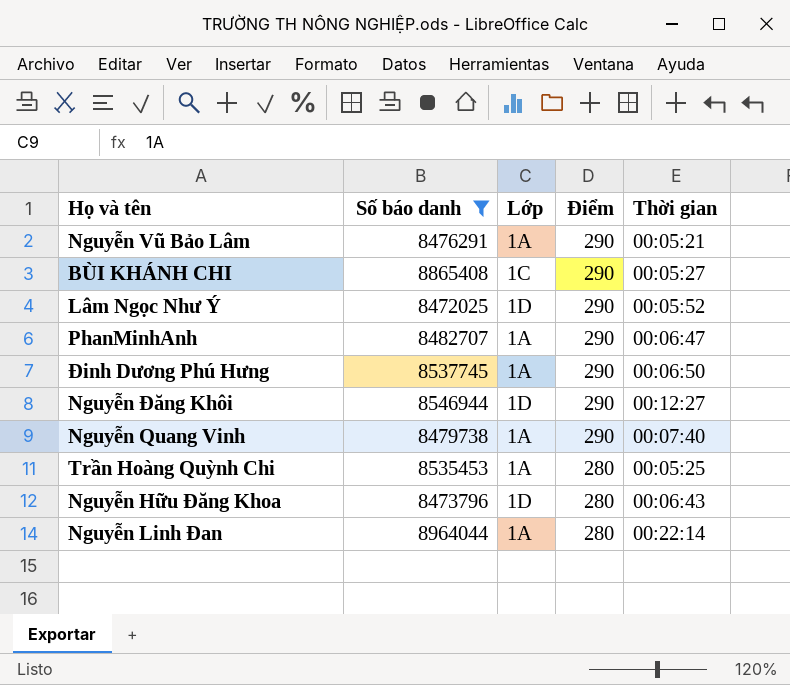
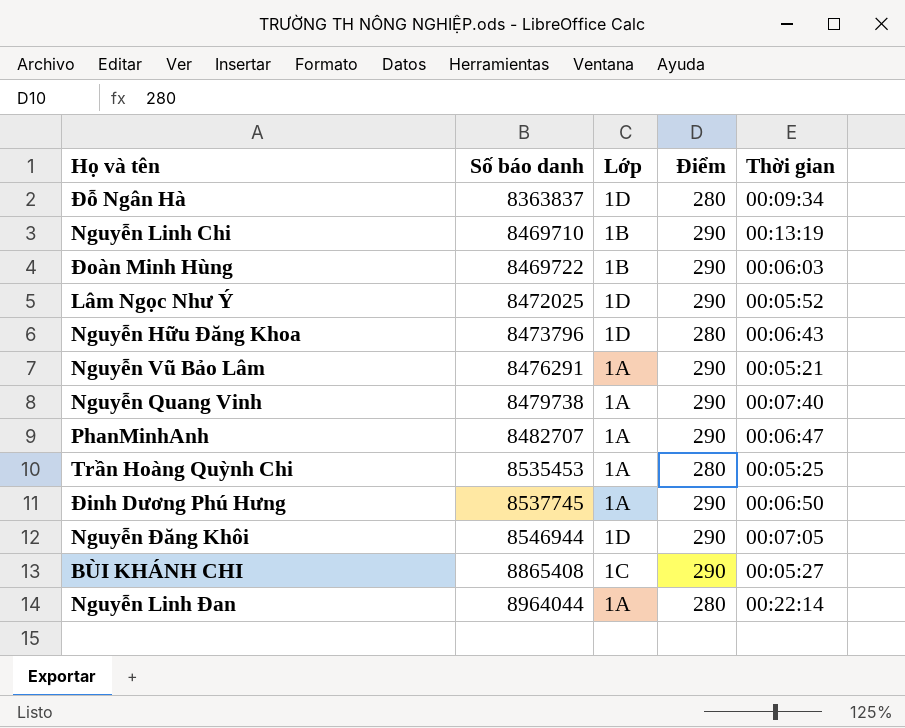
filter: Số báo danh >= 8472025 -> none
row order: Điểm descending -> Số báo danh ascending
Nguyễn Đăng Khôi | Thời gian: 00:12:27 -> 00:07:05

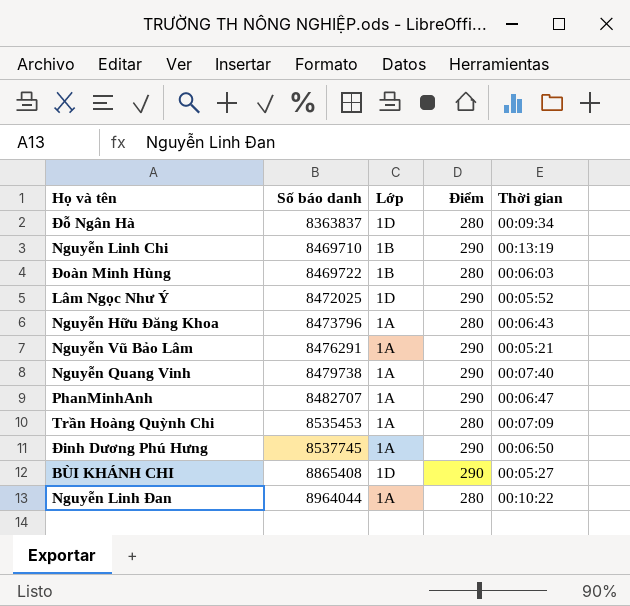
row Nguyễn Đăng Khôi: 8546944 | 1D | 290 | 00:07:05 -> none
Đoàn Minh Hùng | Điểm: 290 -> 280
Nguyễn Hữu Đăng Khoa | Lớp: 1D -> 1A
Trần Hoàng Quỳnh Chi | Thời gian: 00:05:25 -> 00:07:09
BÙI KHÁNH CHI | Lớp: 1C -> 1D
Nguyễn Linh Đan | Thời gian: 00:22:14 -> 00:10:22

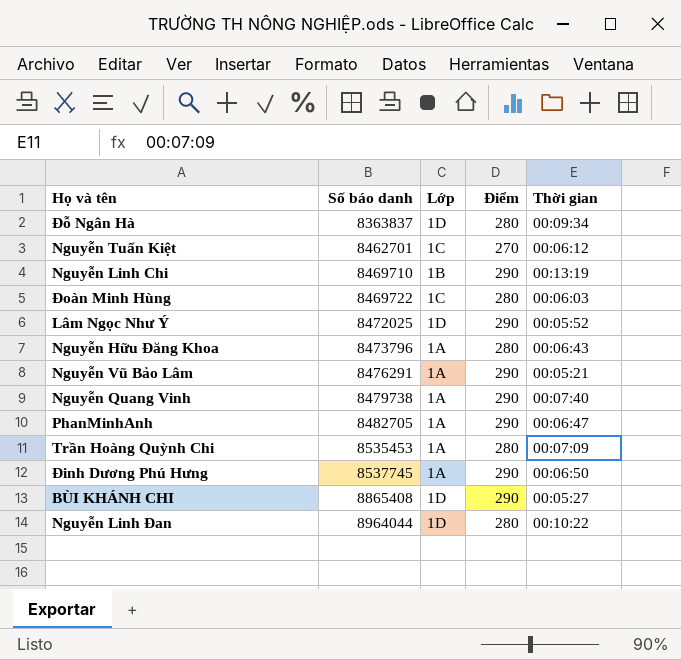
row Nguyễn Tuấn Kiệt: none -> 8462701 | 1C | 270 | 00:06:12
Đoàn Minh Hùng | Lớp: 1B -> 1C
PhanMinhAnh | Số báo danh: 8482707 -> 8482705
Nguyễn Linh Đan | Lớp: 1A -> 1D

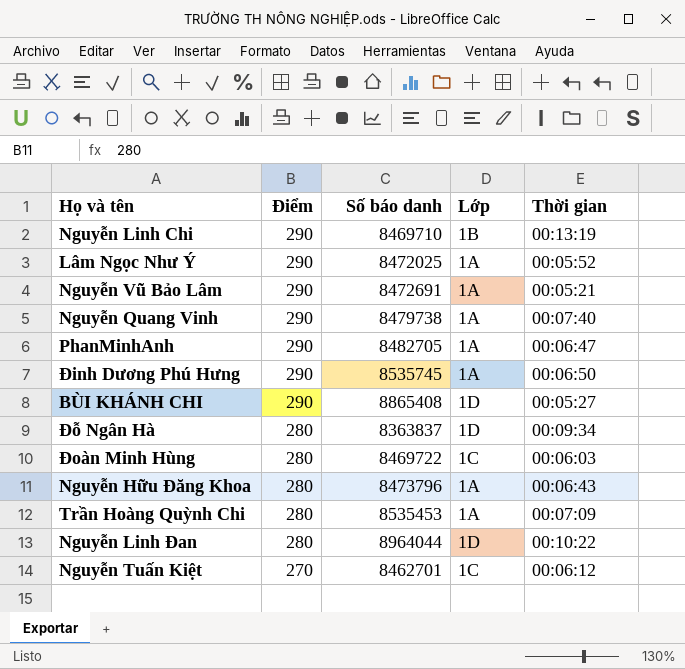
row order: Số báo danh ascending -> Điểm descending
column Điểm | position: 4 -> 2
Lâm Ngọc Như Ý | Lớp: 1D -> 1A
Nguyễn Vũ Bảo Lâm | Số báo danh: 8476291 -> 8472691
Đinh Dương Phú Hưng | Số báo danh: 8537745 -> 8535745

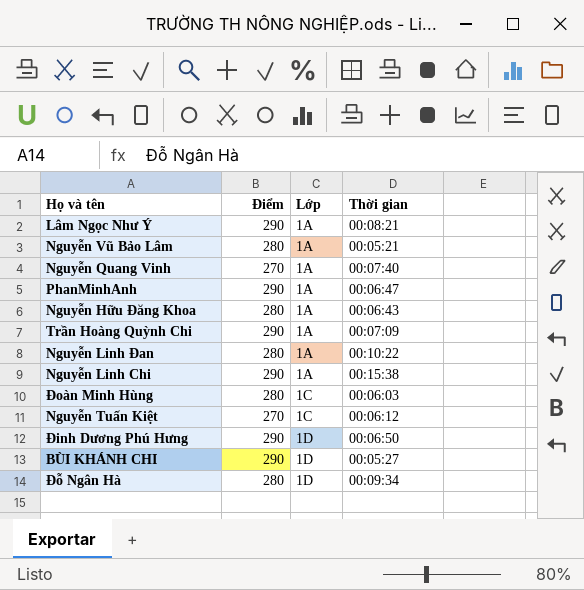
row order: Điểm descending -> Lớp ascending
column Số báo danh | position: 3 -> none
Lâm Ngọc Như Ý | Thời gian: 00:05:52 -> 00:08:21
Nguyễn Vũ Bảo Lâm | Điểm: 290 -> 280
Nguyễn Quang Vinh | Điểm: 290 -> 270
Trần Hoàng Quỳnh Chi | Điểm: 280 -> 290
Nguyễn Linh Đan | Lớp: 1D -> 1A
Nguyễn Linh Chi | Lớp: 1B -> 1A
Nguyễn Linh Chi | Thời gian: 00:13:19 -> 00:15:38
Đinh Dương Phú Hưng | Lớp: 1A -> 1D

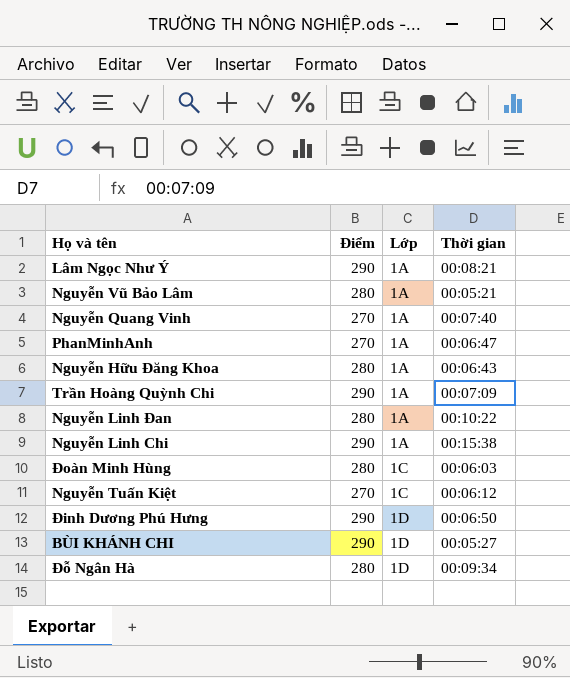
PhanMinhAnh | Điểm: 290 -> 270

